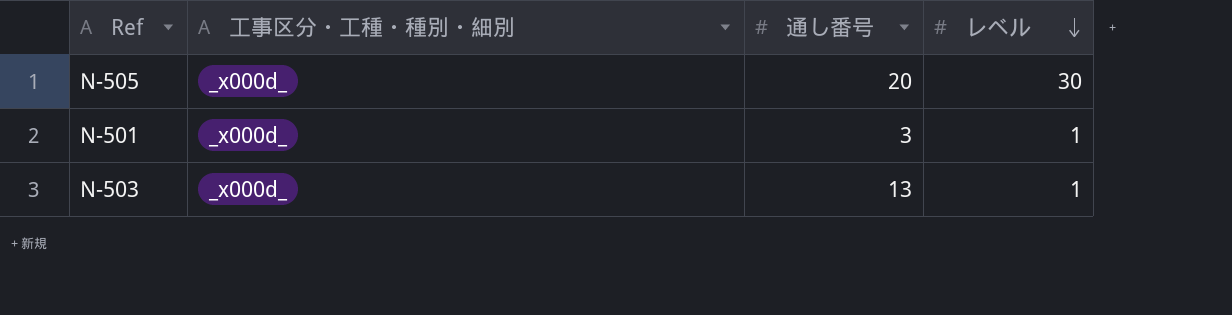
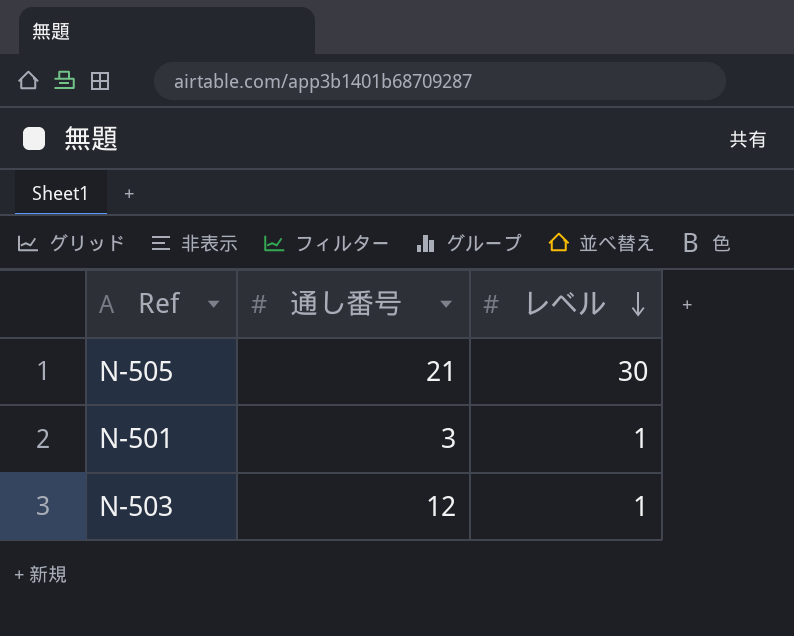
column 工事区分・工種・種別・細別 | position: 2 -> none
N-505 | 通し番号: 20 -> 21
N-503 | 通し番号: 13 -> 12

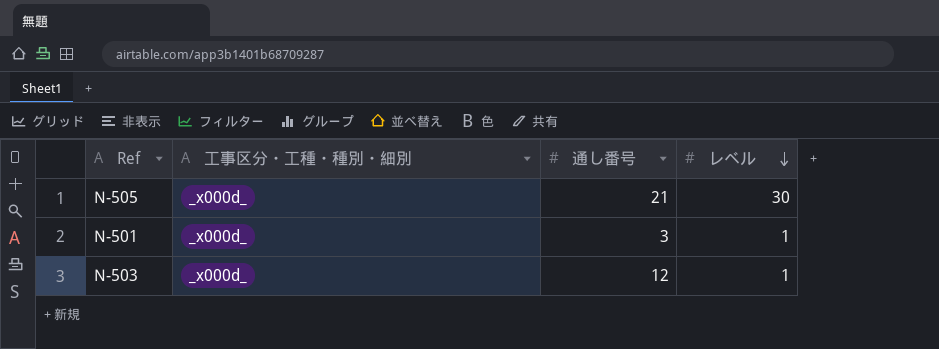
column 工事区分・工種・種別・細別 | position: none -> 2

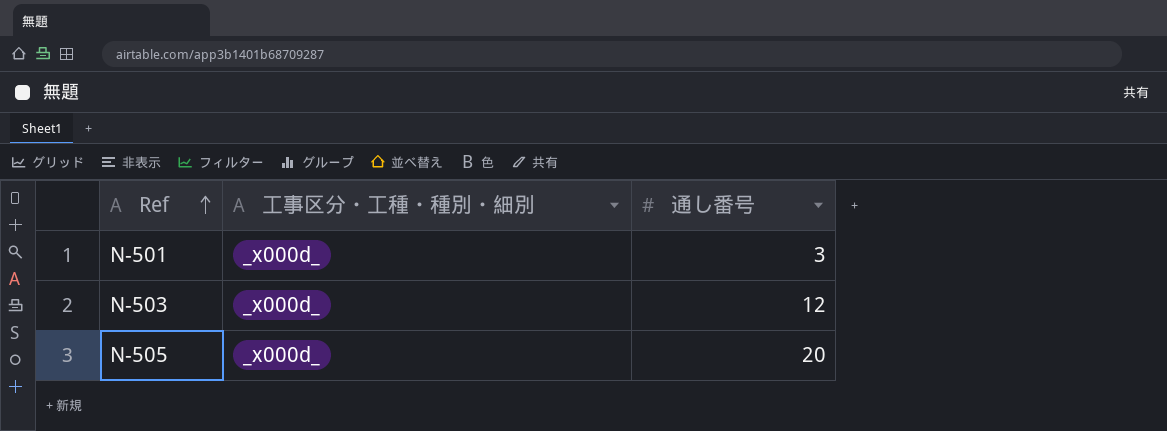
row order: レベル descending -> Ref ascending
column レベル | position: 4 -> none
N-505 | 通し番号: 21 -> 20

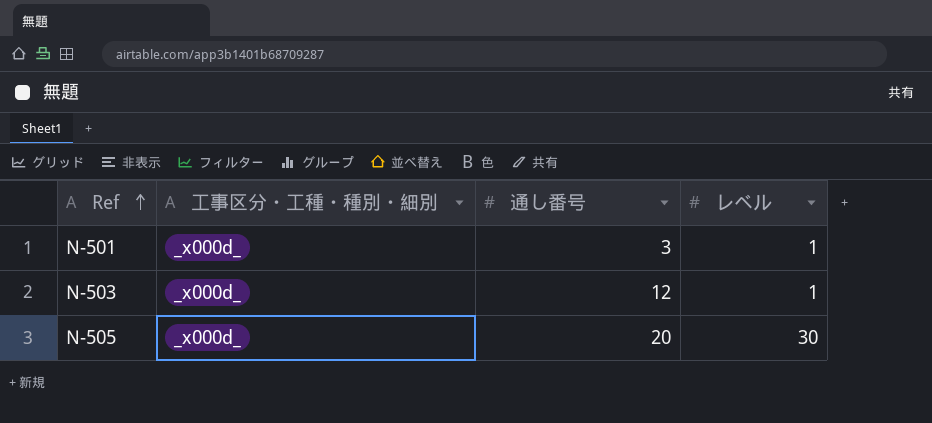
column レベル | position: none -> 4

